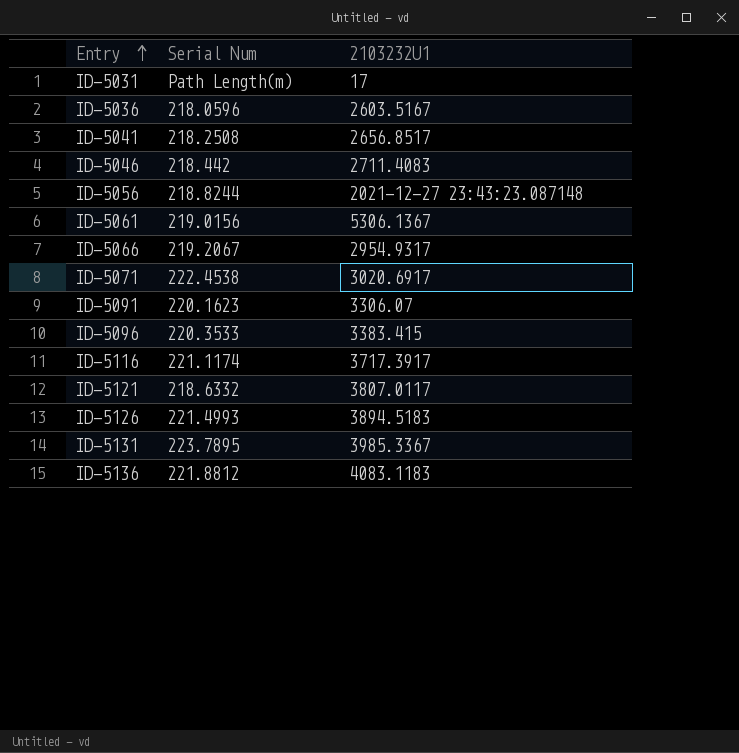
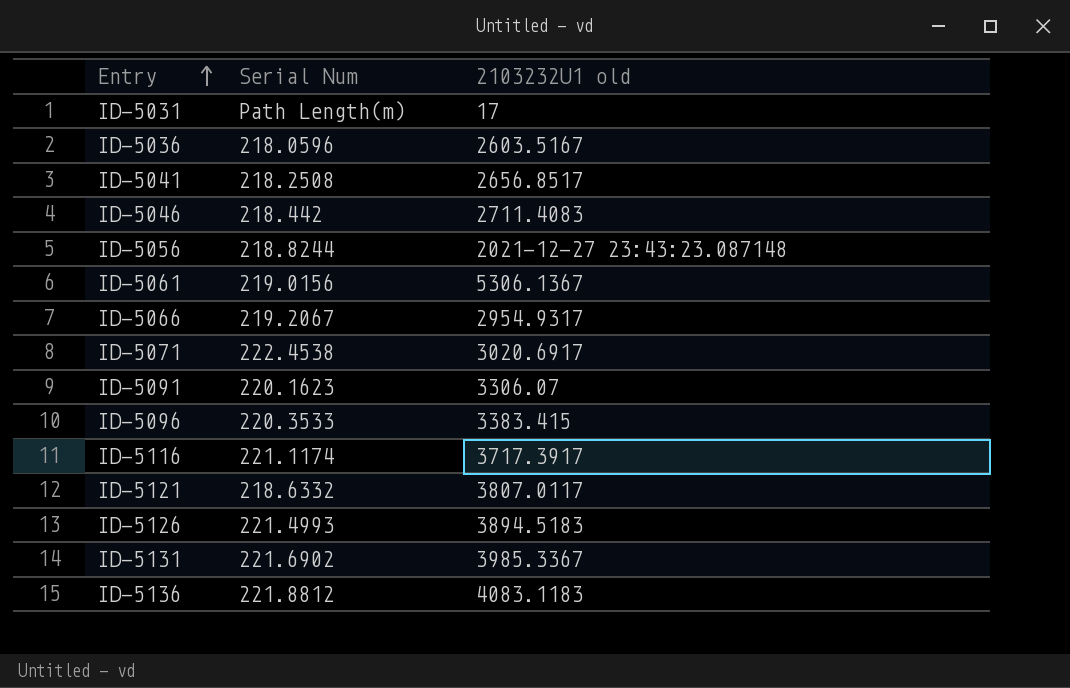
column name: 2103232U1 -> 2103232U1 old
ID-5131 | Serial Num: 223.7895 -> 221.6902

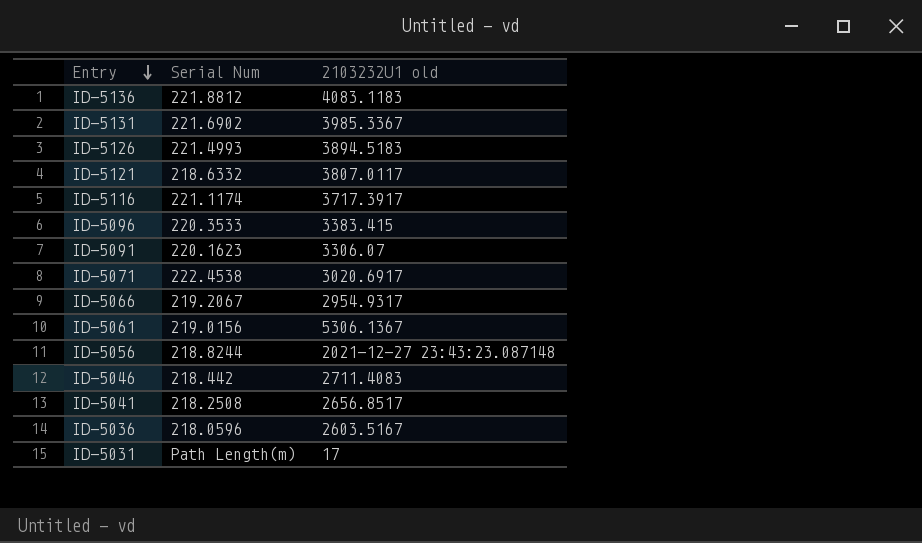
row order: Entry ascending -> Entry descending

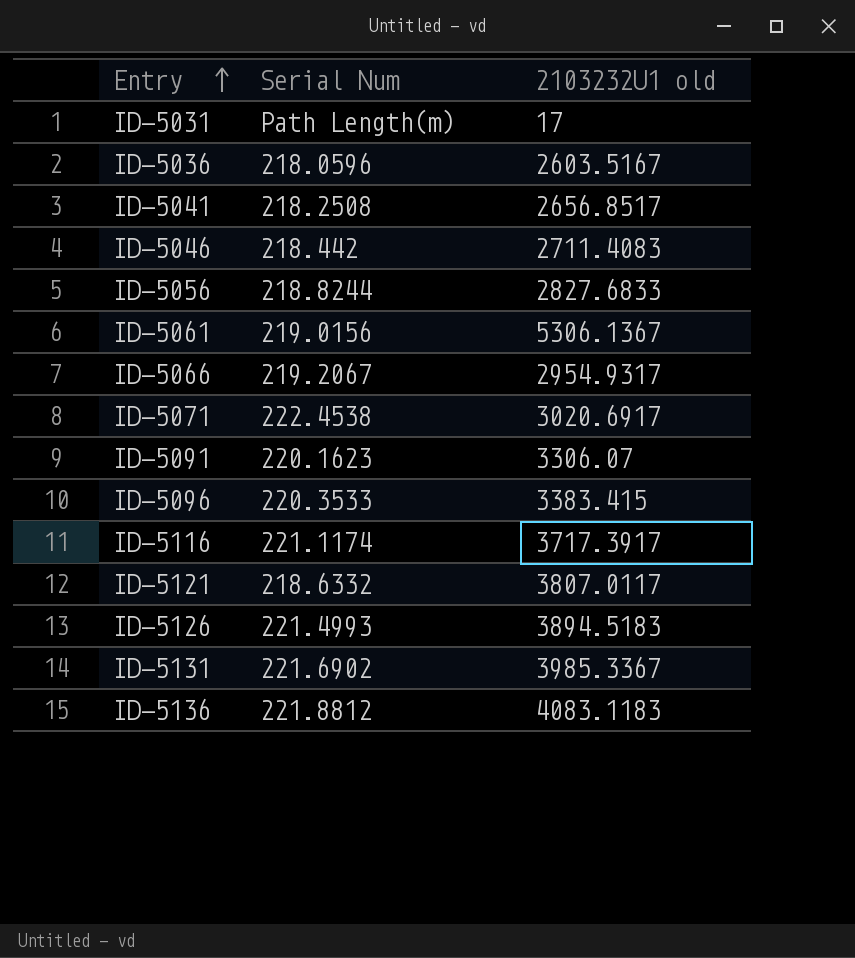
row order: Entry descending -> Entry ascending
ID-5056 | 2103232U1 old: 2021-12-27 23:43:23.087148 -> 2827.6833

